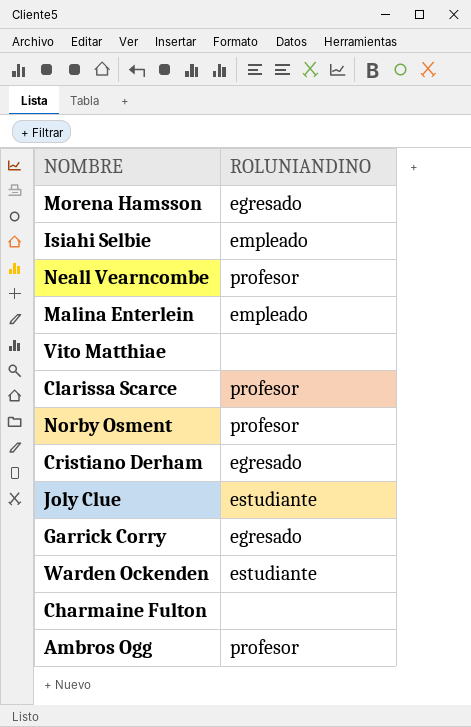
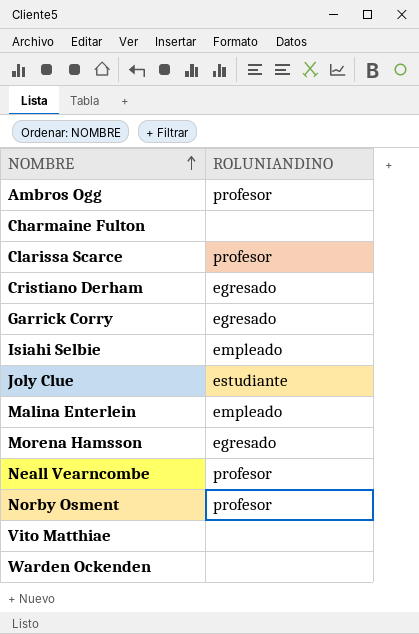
row order: none -> NOMBRE ascending
Warden Ockenden | ROLUNIANDINO: estudiante -> none

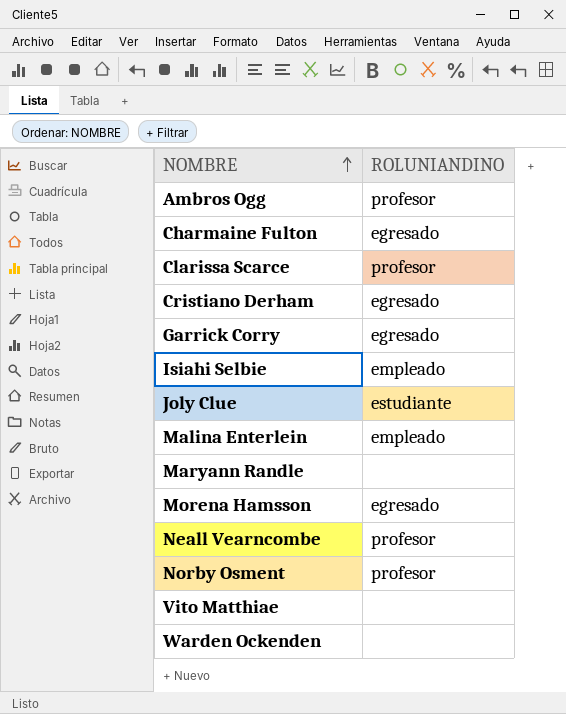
Charmaine Fulton | ROLUNIANDINO: none -> egresado
row Maryann Randle: none -> none

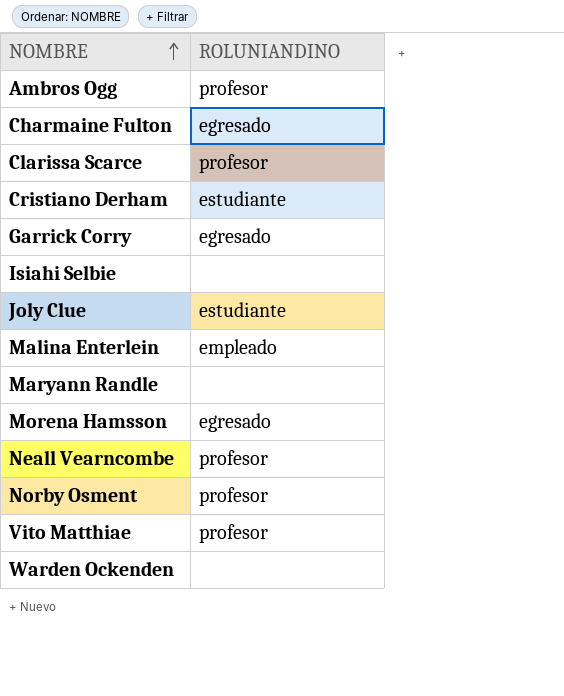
Cristiano Derham | ROLUNIANDINO: egresado -> estudiante
Isiahi Selbie | ROLUNIANDINO: empleado -> none
Vito Matthiae | ROLUNIANDINO: none -> profesor

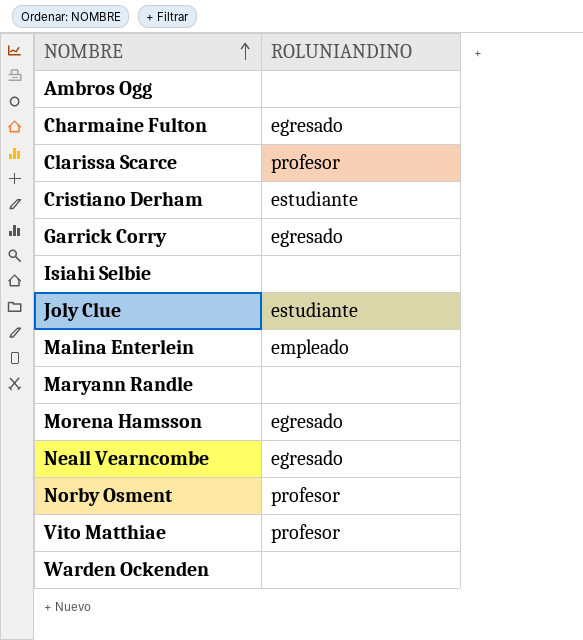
Ambros Ogg | ROLUNIANDINO: profesor -> none
Neall Vearncombe | ROLUNIANDINO: profesor -> egresado

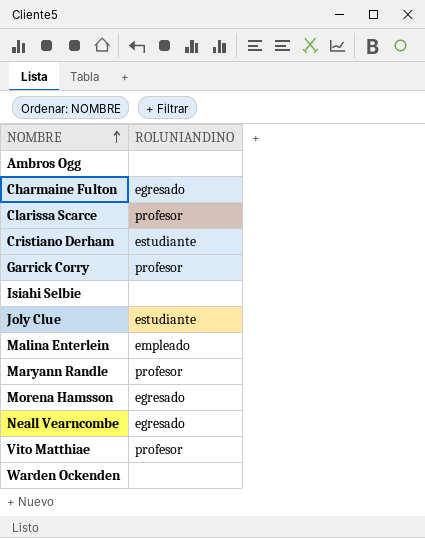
row Norby Osment: profesor -> none
Garrick Corry | ROLUNIANDINO: egresado -> profesor
Maryann Randle | ROLUNIANDINO: none -> profesor

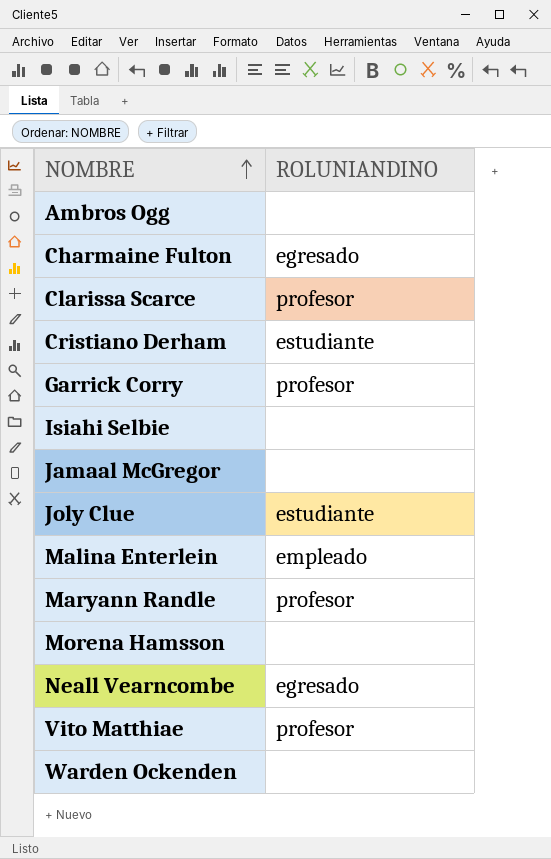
row Jamaal McGregor: none -> none
Morena Hamsson | ROLUNIANDINO: egresado -> none

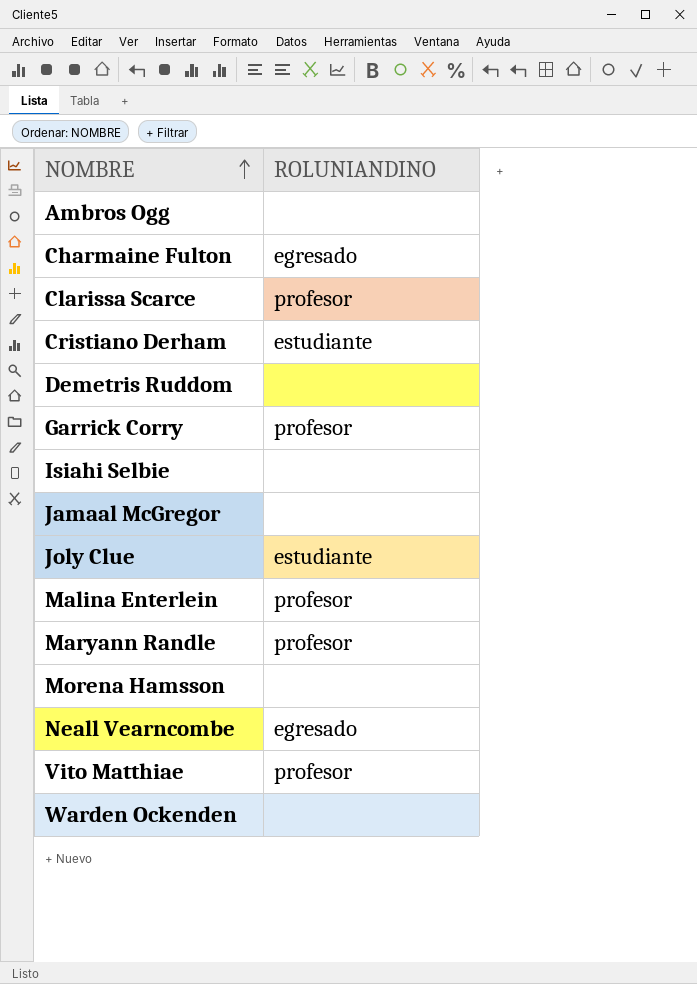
row Demetris Ruddom: none -> none
Malina Enterlein | ROLUNIANDINO: empleado -> profesor

